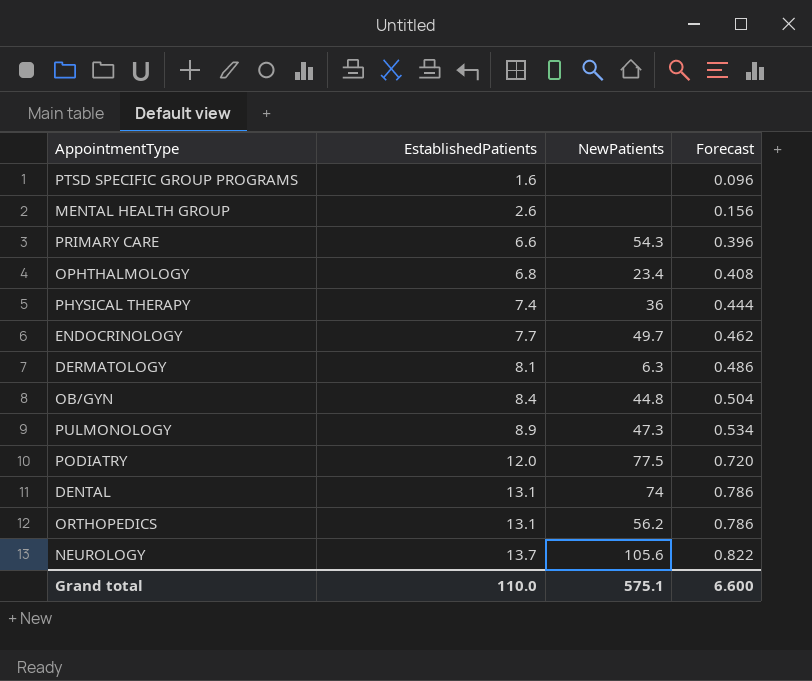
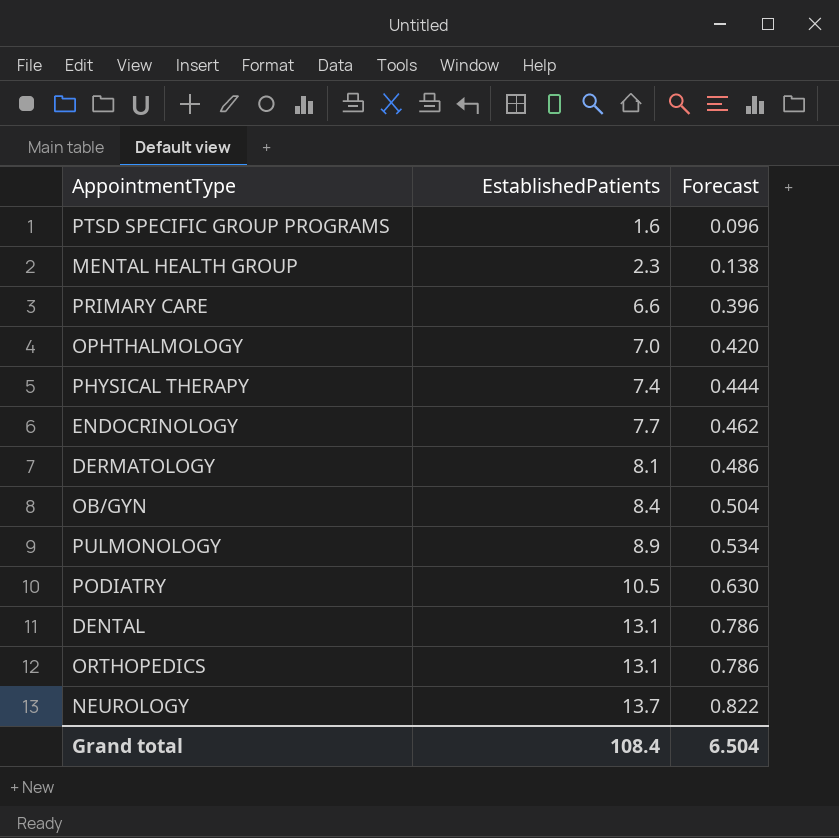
column NewPatients | position: 3 -> none
MENTAL HEALTH GROUP | EstablishedPatients: 2.6 -> 2.3
MENTAL HEALTH GROUP | Forecast: 0.156 -> 0.138
OPHTHALMOLOGY | EstablishedPatients: 6.8 -> 7.0
OPHTHALMOLOGY | Forecast: 0.408 -> 0.420
PODIATRY | EstablishedPatients: 12.0 -> 10.5
PODIATRY | Forecast: 0.720 -> 0.630
Grand total | EstablishedPatients: 110.0 -> 108.4
Grand total | Forecast: 6.600 -> 6.504

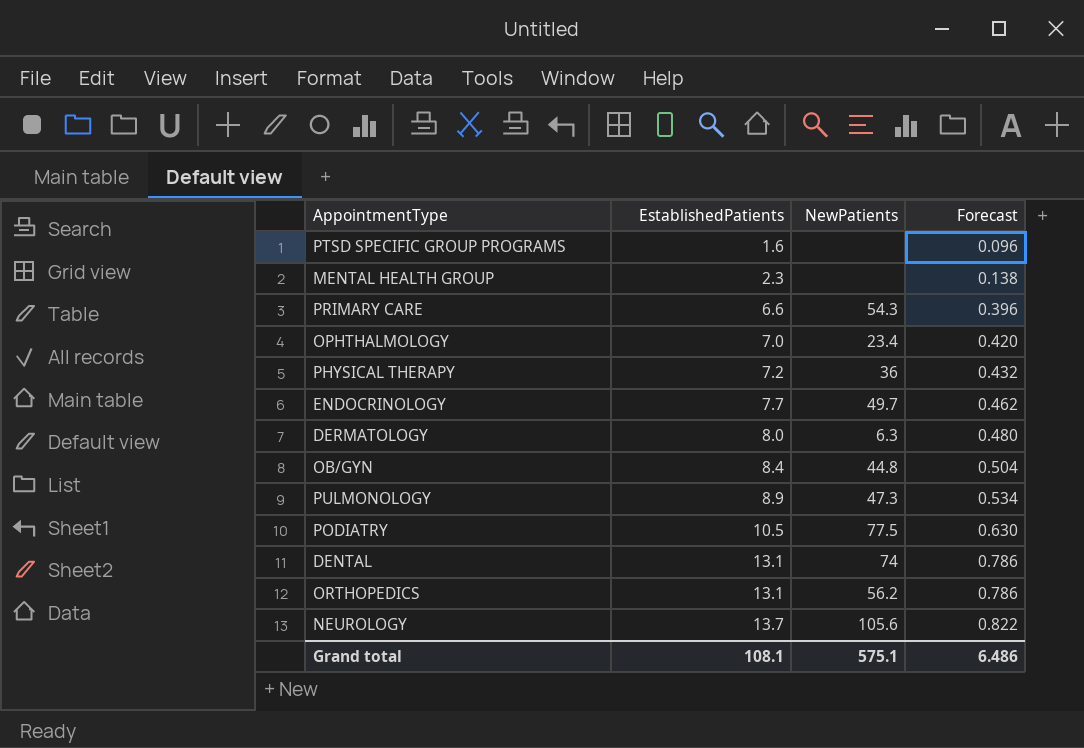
column NewPatients | position: none -> 3
PHYSICAL THERAPY | EstablishedPatients: 7.4 -> 7.2
PHYSICAL THERAPY | Forecast: 0.444 -> 0.432
DERMATOLOGY | EstablishedPatients: 8.1 -> 8.0
DERMATOLOGY | Forecast: 0.486 -> 0.480
Grand total | EstablishedPatients: 108.4 -> 108.1
Grand total | Forecast: 6.504 -> 6.486

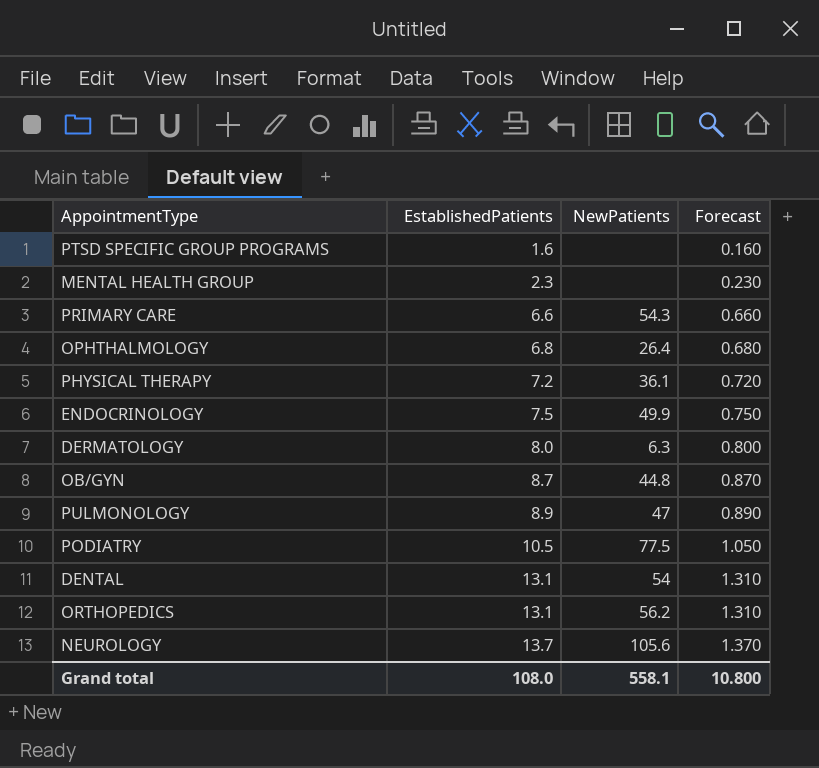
column Forecast | formula: [EstablishedPatients] * 0.06 -> [EstablishedPatients] * 0.1
OPHTHALMOLOGY | EstablishedPatients: 7.0 -> 6.8
OPHTHALMOLOGY | NewPatients: 23.4 -> 26.4
PHYSICAL THERAPY | NewPatients: 36 -> 36.1
ENDOCRINOLOGY | EstablishedPatients: 7.7 -> 7.5
ENDOCRINOLOGY | NewPatients: 49.7 -> 49.9
OB/GYN | EstablishedPatients: 8.4 -> 8.7
PULMONOLOGY | NewPatients: 47.3 -> 47
DENTAL | NewPatients: 74 -> 54
Grand total | EstablishedPatients: 108.1 -> 108.0
Grand total | NewPatients: 575.1 -> 558.1
Grand total | Forecast: 6.486 -> 10.800

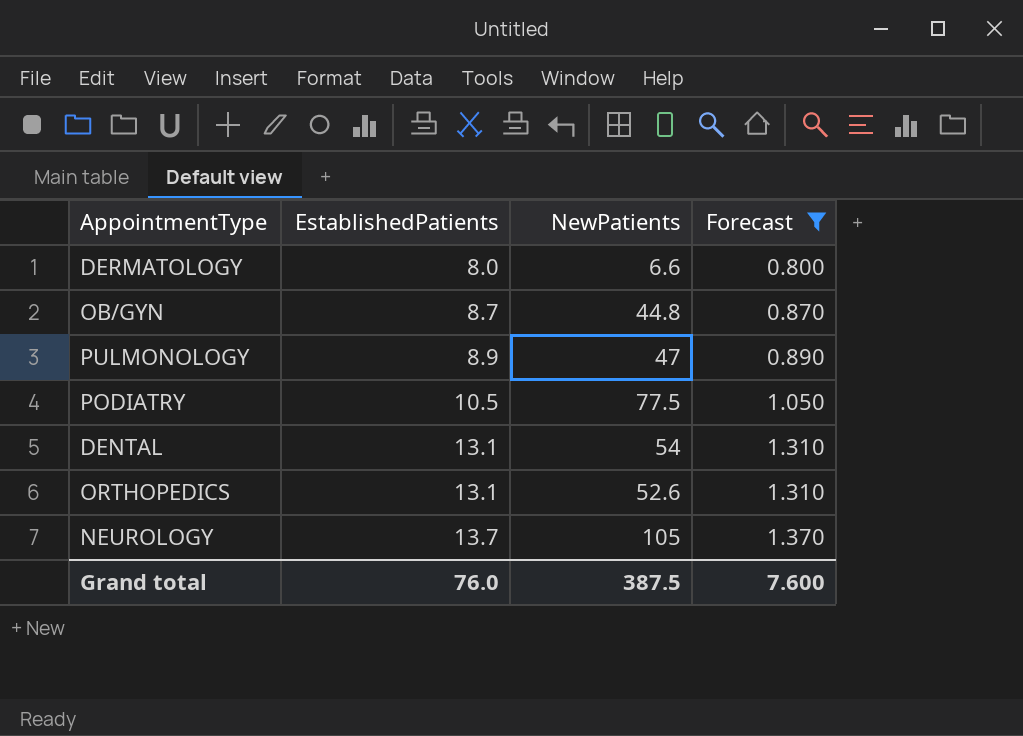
filter: none -> Forecast >= 0.800
DERMATOLOGY | NewPatients: 6.3 -> 6.6
ORTHOPEDICS | NewPatients: 56.2 -> 52.6
NEUROLOGY | NewPatients: 105.6 -> 105
Grand total | EstablishedPatients: 108.0 -> 76.0
Grand total | NewPatients: 558.1 -> 387.5
Grand total | Forecast: 10.800 -> 7.600

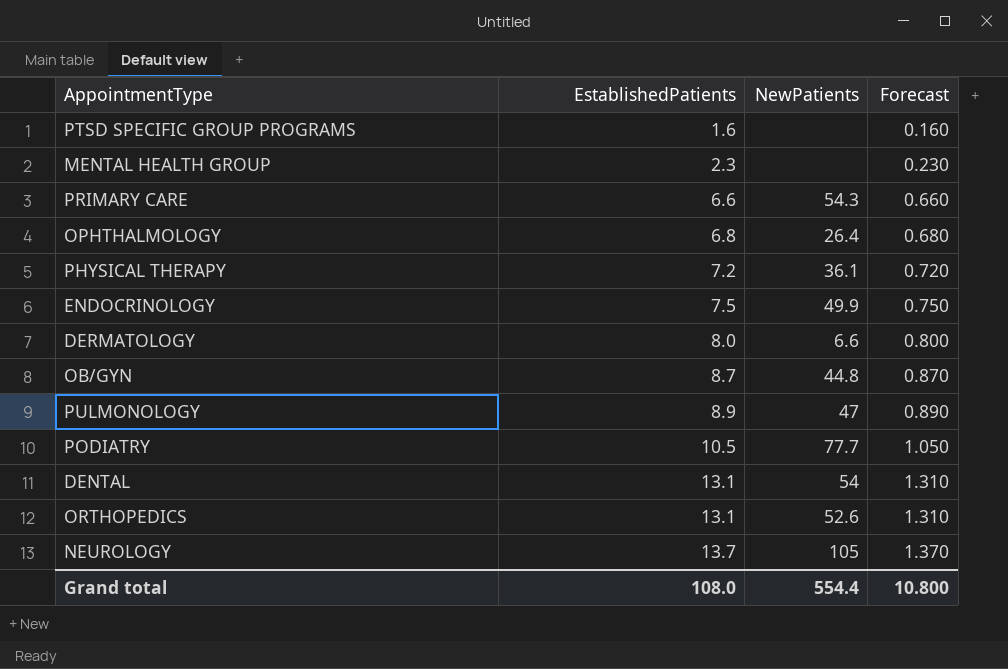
filter: Forecast >= 0.800 -> none
PODIATRY | NewPatients: 77.5 -> 77.7
Grand total | EstablishedPatients: 76.0 -> 108.0
Grand total | NewPatients: 387.5 -> 554.4
Grand total | Forecast: 7.600 -> 10.800

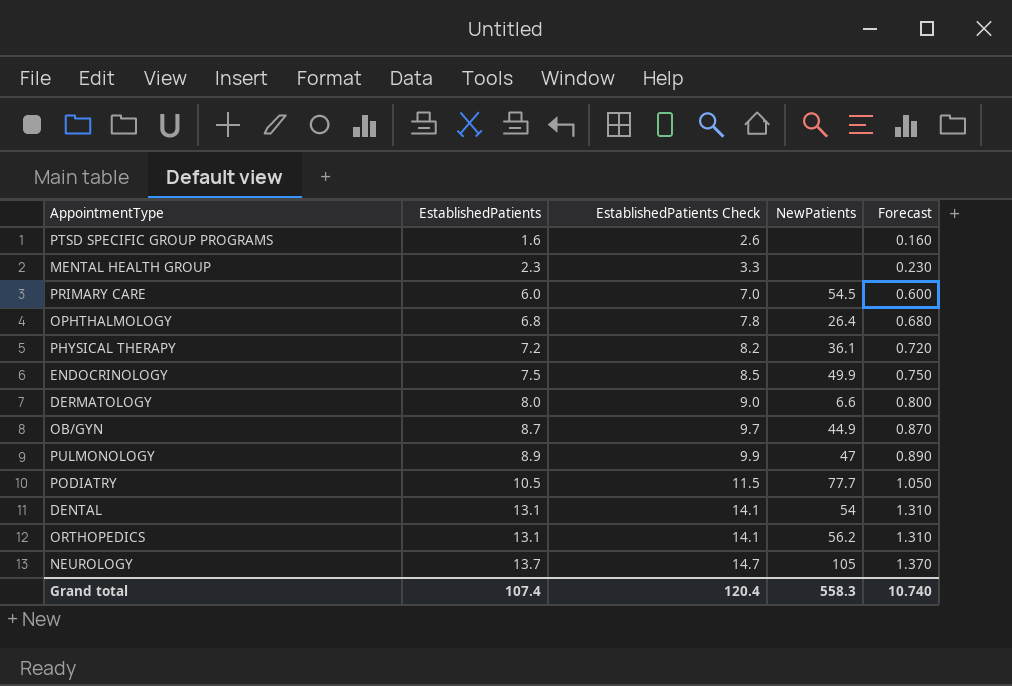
column EstablishedPatients Check | formula: none -> [EstablishedPatients] + 1
PRIMARY CARE | EstablishedPatients: 6.6 -> 6.0
PRIMARY CARE | NewPatients: 54.3 -> 54.5
PRIMARY CARE | Forecast: 0.660 -> 0.600
OB/GYN | NewPatients: 44.8 -> 44.9
ORTHOPEDICS | NewPatients: 52.6 -> 56.2
Grand total | EstablishedPatients: 108.0 -> 107.4
Grand total | NewPatients: 554.4 -> 558.3
Grand total | Forecast: 10.800 -> 10.740

